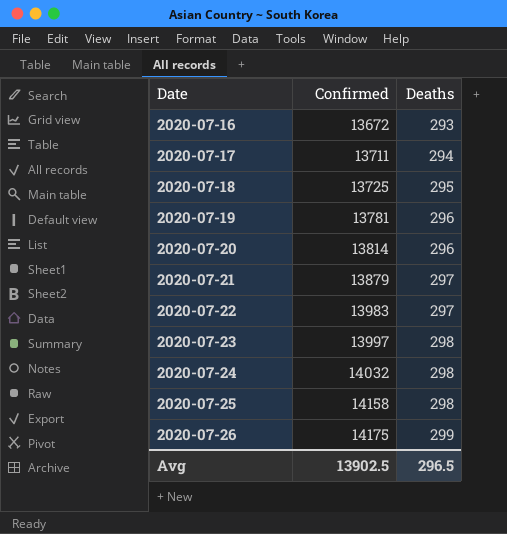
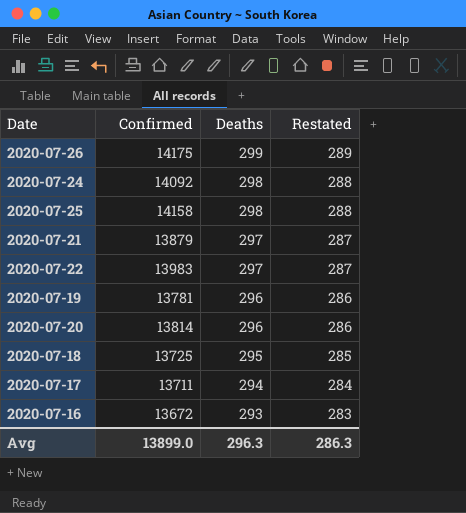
row order: Date ascending -> Deaths descending
column Restated | formula: none -> [Deaths] - 10
row 2020-07-23: 13997 | 298 -> none
2020-07-24 | Confirmed: 14032 -> 14092
Avg | Confirmed: 13902.5 -> 13899.0
Avg | Deaths: 296.5 -> 296.3

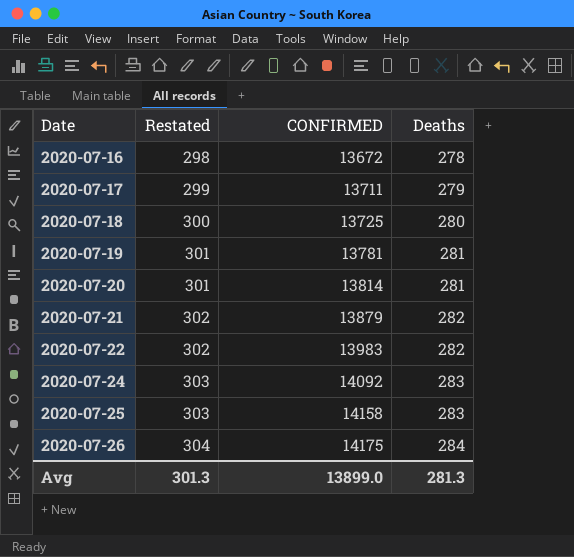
row order: Deaths descending -> Date ascending
column Restated | formula: [Deaths] - 10 -> [Deaths] + 20
column Restated | position: 4 -> 2
column name: Confirmed -> CONFIRMED
2020-07-16 | Deaths: 293 -> 278
2020-07-17 | Deaths: 294 -> 279
2020-07-18 | Deaths: 295 -> 280
2020-07-19 | Deaths: 296 -> 281
2020-07-20 | Deaths: 296 -> 281
2020-07-21 | Deaths: 297 -> 282
2020-07-22 | Deaths: 297 -> 282
2020-07-24 | Deaths: 298 -> 283
2020-07-25 | Deaths: 298 -> 283
2020-07-26 | Deaths: 299 -> 284
Avg | Restated: 286.3 -> 301.3
Avg | Deaths: 296.3 -> 281.3

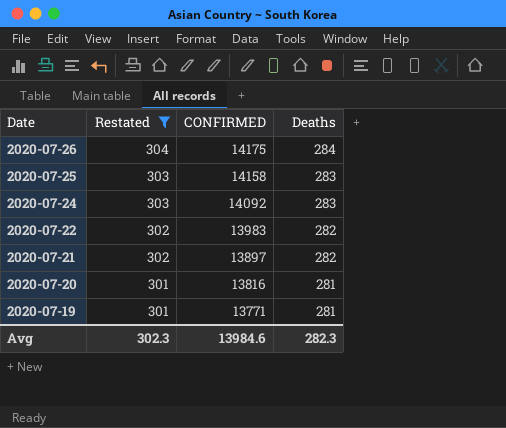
filter: none -> Restated >= 301
row order: Date ascending -> Date descending
2020-07-21 | CONFIRMED: 13879 -> 13897
2020-07-20 | CONFIRMED: 13814 -> 13816
2020-07-19 | CONFIRMED: 13781 -> 13771
Avg | Restated: 301.3 -> 302.3
Avg | CONFIRMED: 13899.0 -> 13984.6
Avg | Deaths: 281.3 -> 282.3

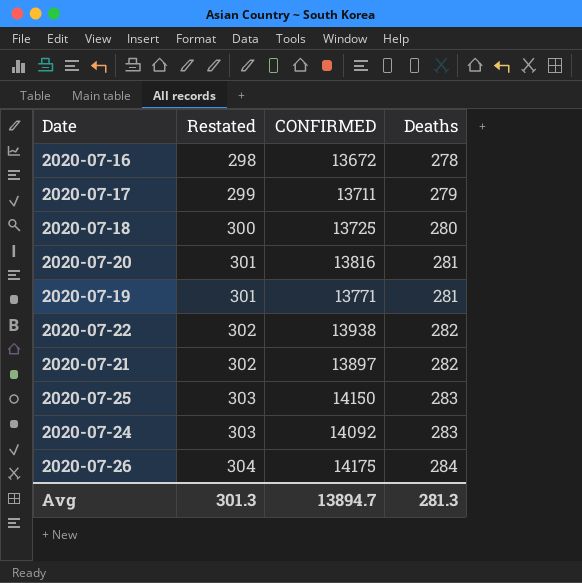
filter: Restated >= 301 -> none
row order: Date descending -> Restated ascending
2020-07-22 | CONFIRMED: 13983 -> 13938
2020-07-25 | CONFIRMED: 14158 -> 14150
Avg | Restated: 302.3 -> 301.3
Avg | CONFIRMED: 13984.6 -> 13894.7
Avg | Deaths: 282.3 -> 281.3

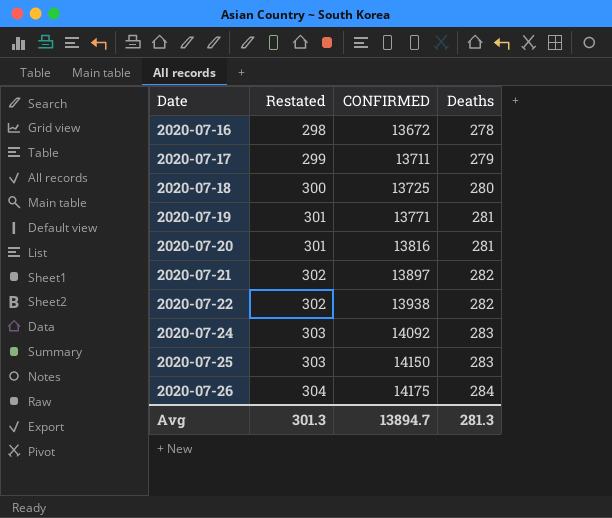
row order: Restated ascending -> Date ascending

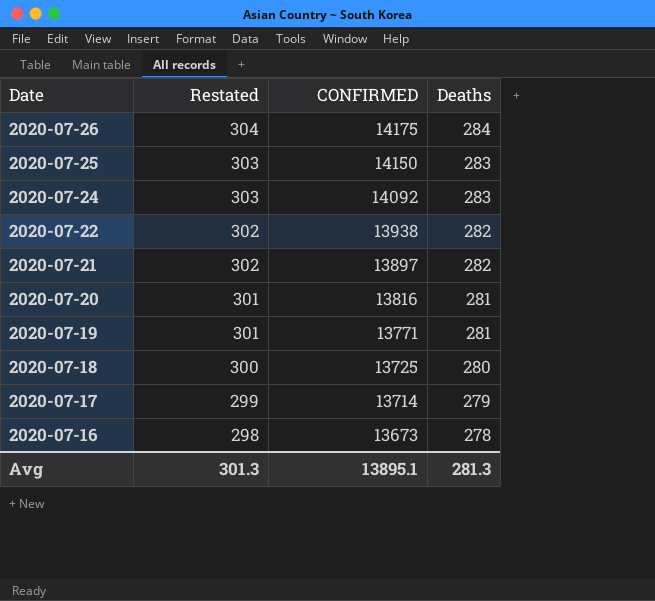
row order: Date ascending -> Date descending
2020-07-17 | CONFIRMED: 13711 -> 13714
2020-07-16 | CONFIRMED: 13672 -> 13673
Avg | CONFIRMED: 13894.7 -> 13895.1

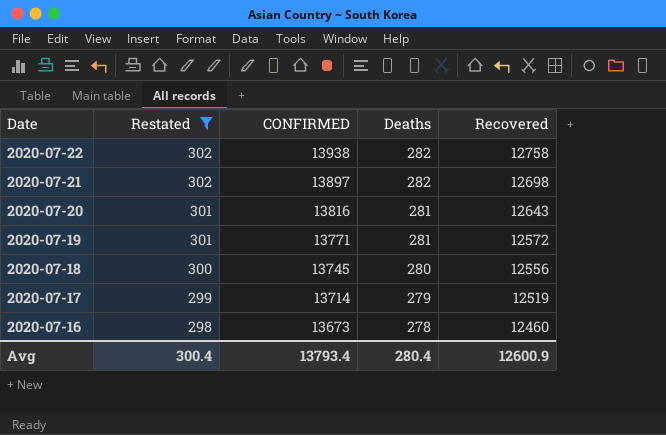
filter: none -> Restated <= 302
column Recovered | position: none -> 5
2020-07-18 | CONFIRMED: 13725 -> 13745
Avg | Restated: 301.3 -> 300.4
Avg | CONFIRMED: 13895.1 -> 13793.4
Avg | Deaths: 281.3 -> 280.4

